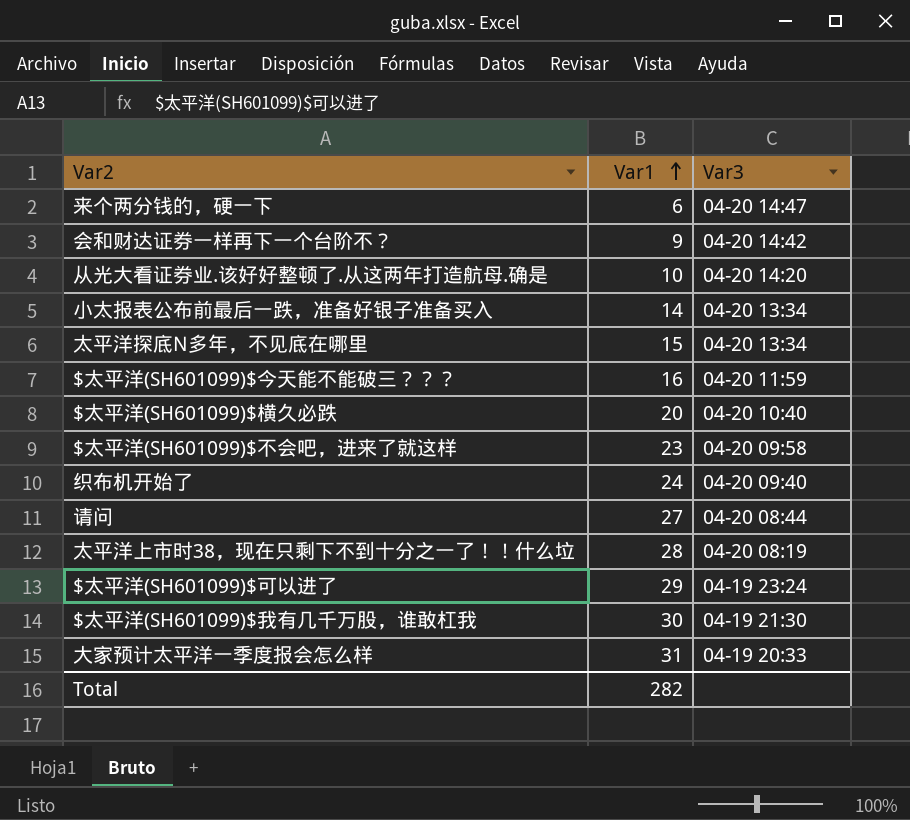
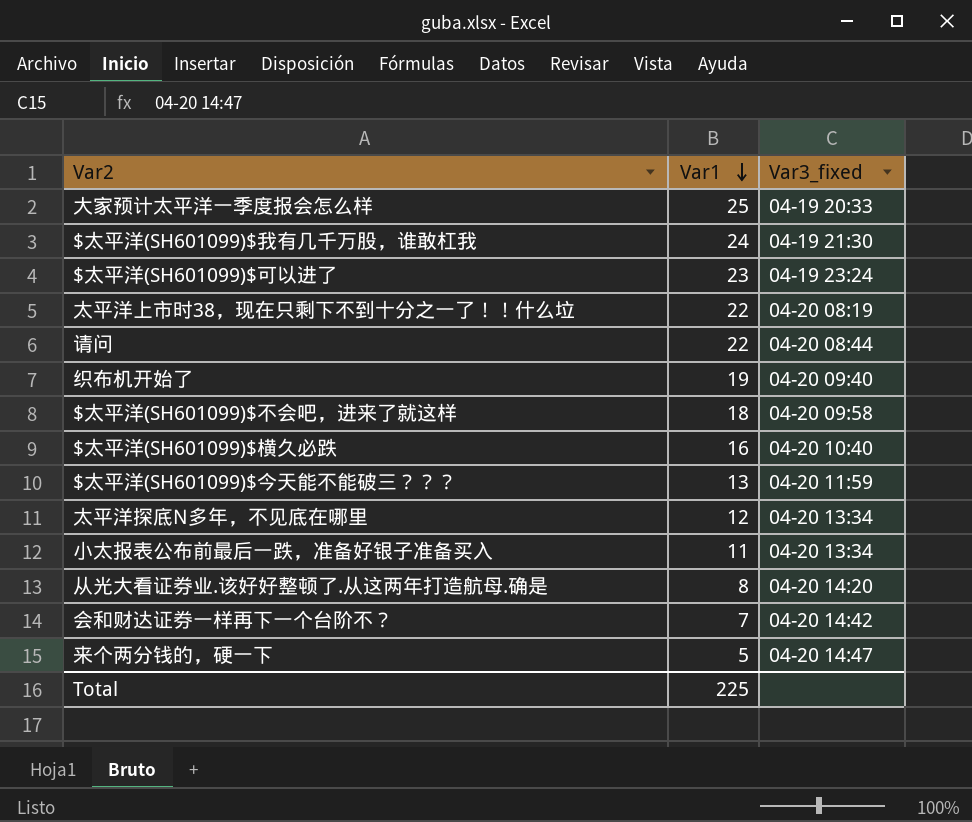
row order: Var1 ascending -> Var1 descending
column name: Var3 -> Var3_fixed
大家预计太平洋一季度报会怎么样 | Var1: 31 -> 25
$太平洋(SH601099)$我有几千万股，谁敢杠我 | Var1: 30 -> 24
$太平洋(SH601099)$可以进了 | Var1: 29 -> 23
太平洋上市时38，现在只剩下不到十分之一了！！什么垃 | Var1: 28 -> 22
请问 | Var1: 27 -> 22
织布机开始了 | Var1: 24 -> 19
$太平洋(SH601099)$不会吧，进来了就这样 | Var1: 23 -> 18
$太平洋(SH601099)$横久必跌 | Var1: 20 -> 16
$太平洋(SH601099)$今天能不能破三？？？ | Var1: 16 -> 13
太平洋探底N多年，不见底在哪里 | Var1: 15 -> 12
小太报表公布前最后一跌，准备好银子准备买入 | Var1: 14 -> 11
从光大看证券业.该好好整顿了.从这两年打造航母.确是 | Var1: 10 -> 8
会和财达证券一样再下一个台阶不？ | Var1: 9 -> 7
来个两分钱的，硬一下 | Var1: 6 -> 5
Total | Var1: 282 -> 225

